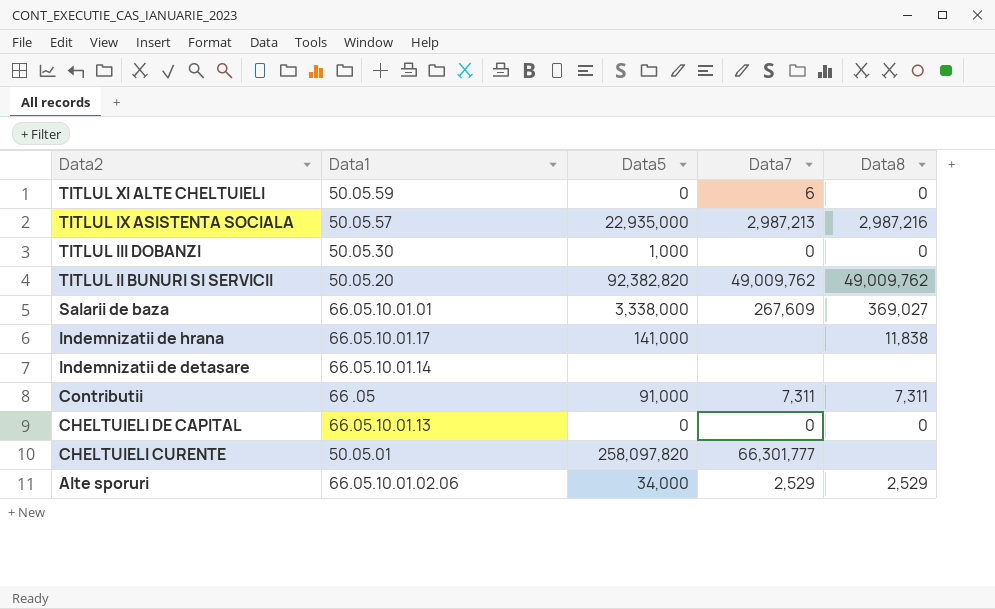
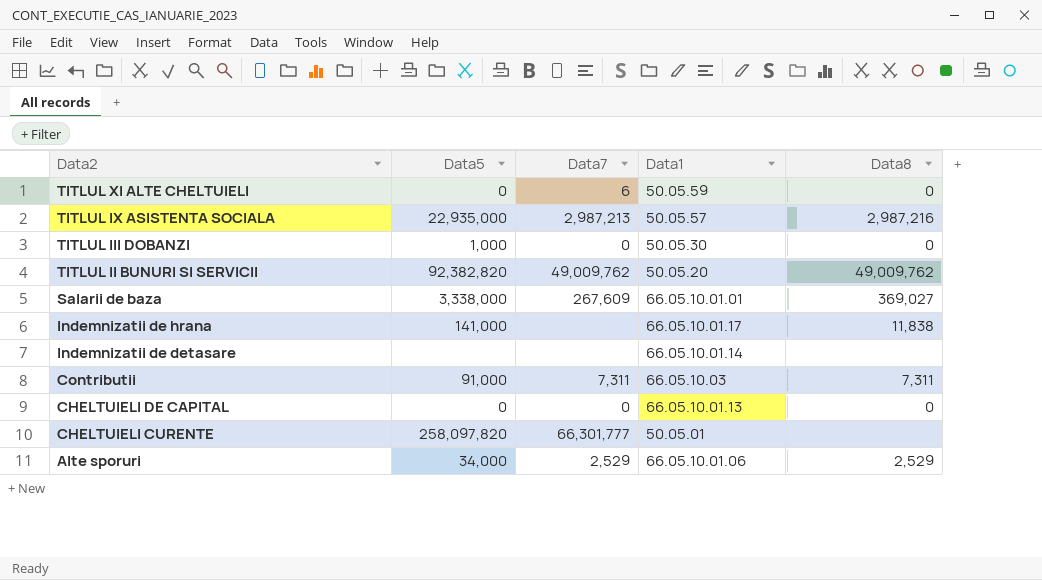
column Data1 | position: 2 -> 4
Contributii | Data1: 66 .05 -> 66.05.10.03
Alte sporuri | Data1: 66.05.10.01.02.06 -> 66.05.10.01.06

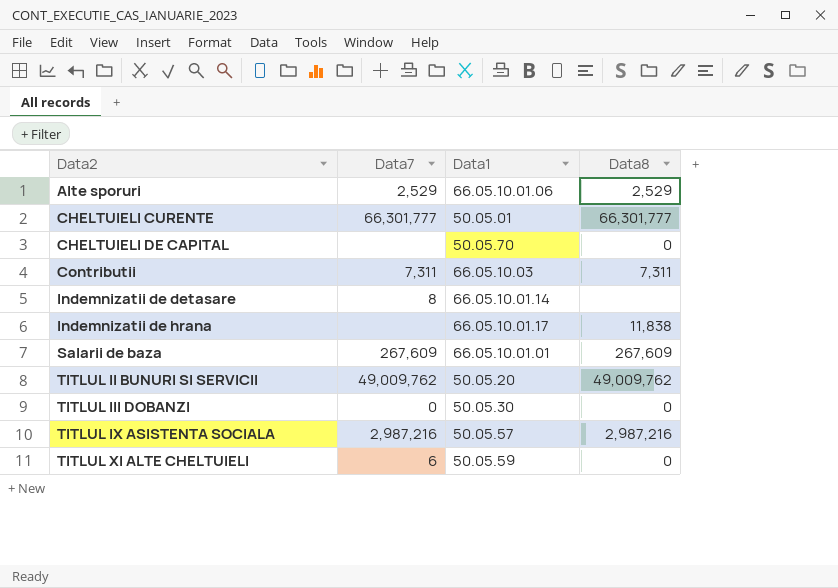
row order: Data2 descending -> Data2 ascending
column Data5 | position: 2 -> none
CHELTUIELI CURENTE | Data8: none -> 66,301,777
CHELTUIELI DE CAPITAL | Data7: 0 -> none
CHELTUIELI DE CAPITAL | Data1: 66.05.10.01.13 -> 50.05.70
Indemnizatii de detasare | Data7: none -> 8
Salarii de baza | Data8: 369,027 -> 267,609
TITLUL IX ASISTENTA SOCIALA | Data7: 2,987,213 -> 2,987,216

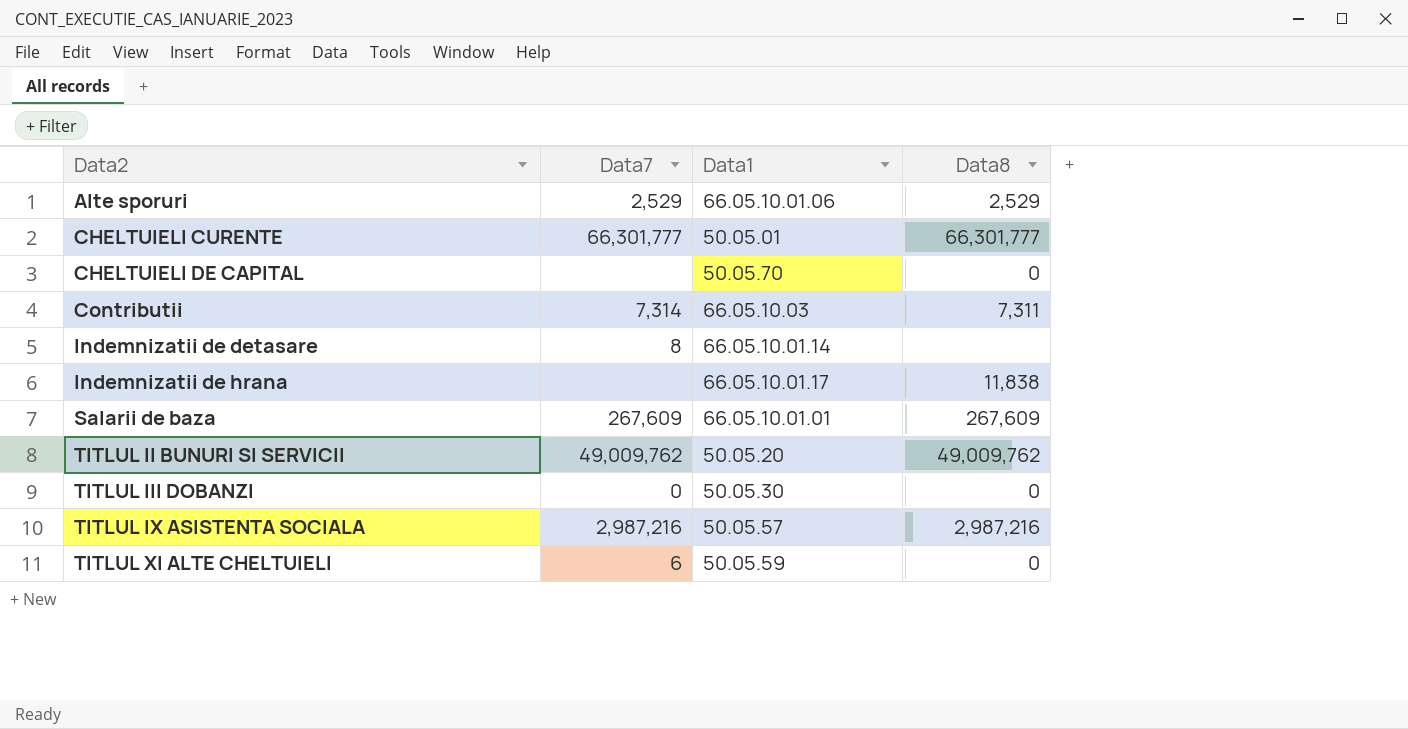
Contributii | Data7: 7,311 -> 7,314

